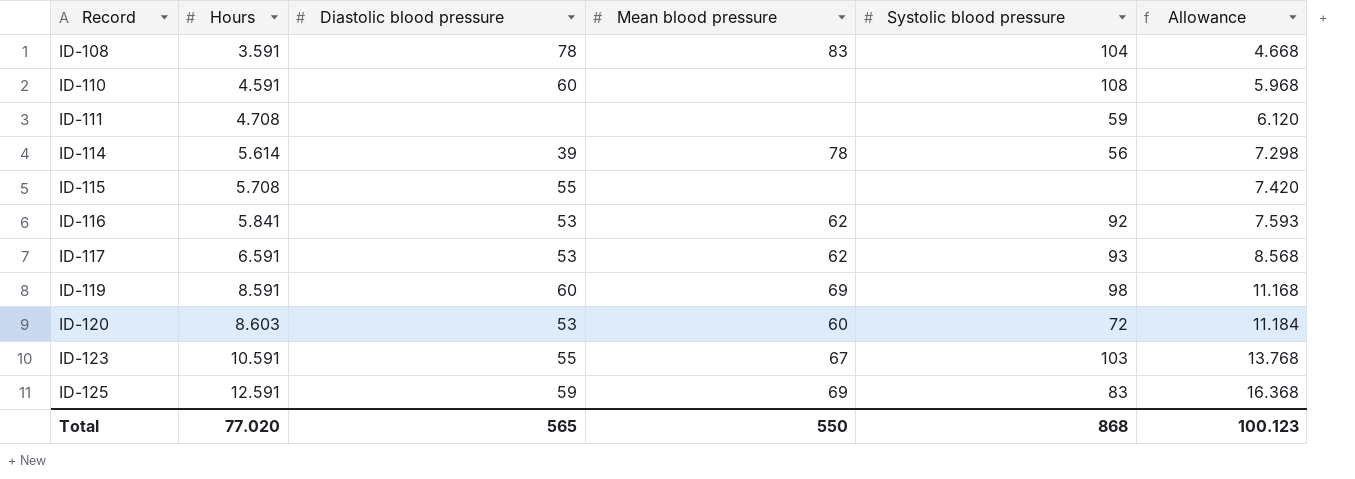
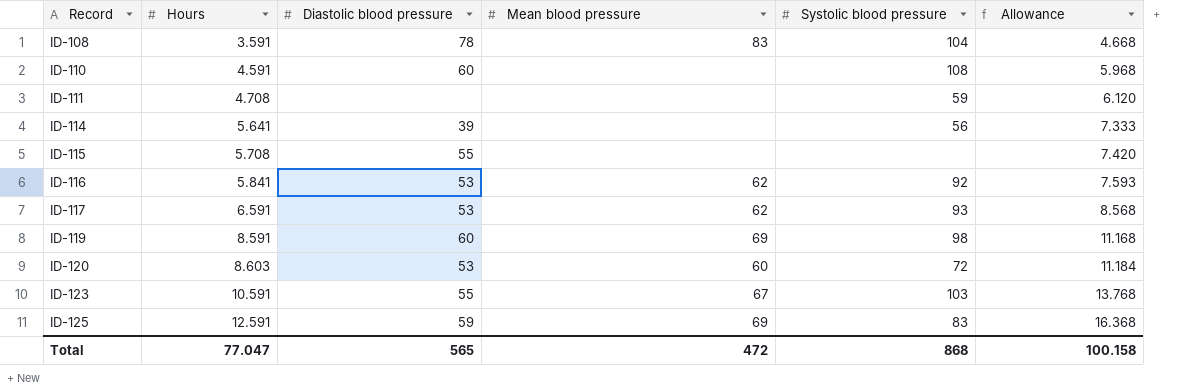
ID-114 | Hours: 5.614 -> 5.641
ID-114 | Mean blood pressure: 78 -> none
ID-114 | Allowance: 7.298 -> 7.333
Total | Hours: 77.020 -> 77.047
Total | Mean blood pressure: 550 -> 472
Total | Allowance: 100.123 -> 100.158

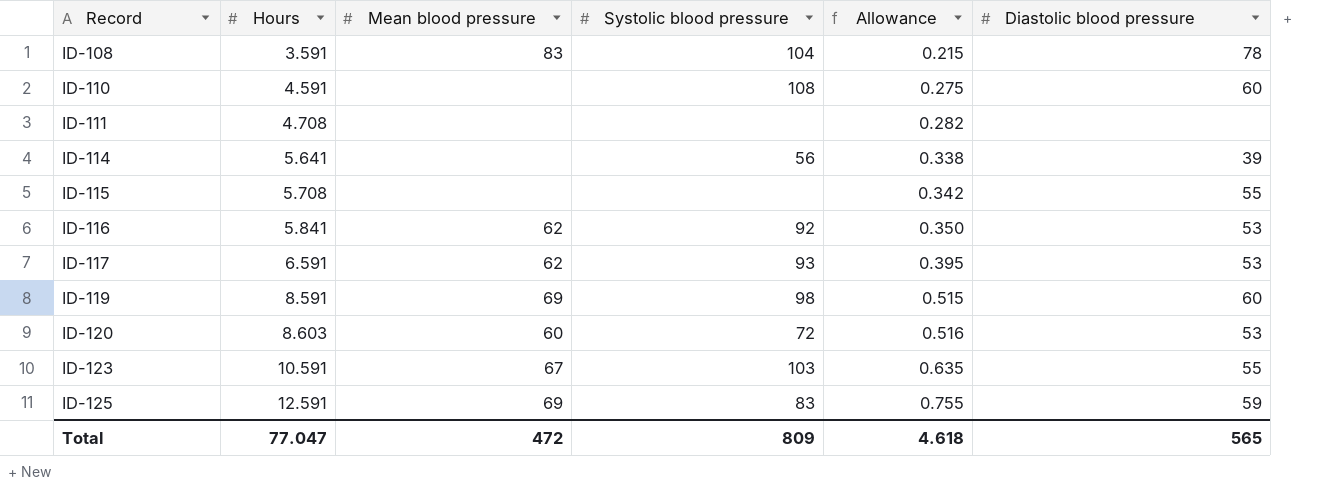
column Allowance | formula: [Hours] * 1.3 -> [Hours] * 0.06
column Diastolic blood pressure | position: 3 -> 6
ID-111 | Systolic blood pressure: 59 -> none
Total | Systolic blood pressure: 868 -> 809
Total | Allowance: 100.158 -> 4.618

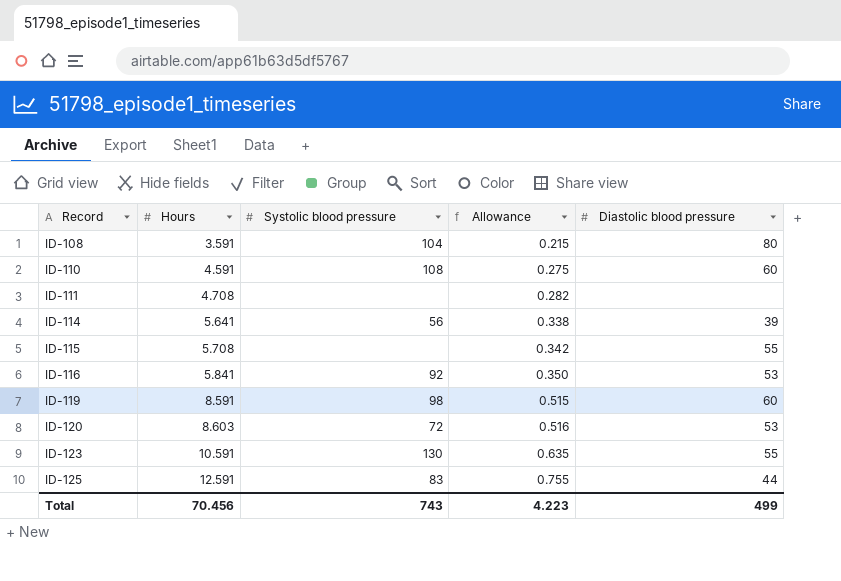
column Mean blood pressure | position: 3 -> none
row ID-117: 6.591 | 62 | 93 | 0.395 | 53 -> none
ID-108 | Diastolic blood pressure: 78 -> 80
ID-123 | Systolic blood pressure: 103 -> 130
ID-125 | Diastolic blood pressure: 59 -> 44
Total | Hours: 77.047 -> 70.456
Total | Systolic blood pressure: 809 -> 743
Total | Allowance: 4.618 -> 4.223
Total | Diastolic blood pressure: 565 -> 499

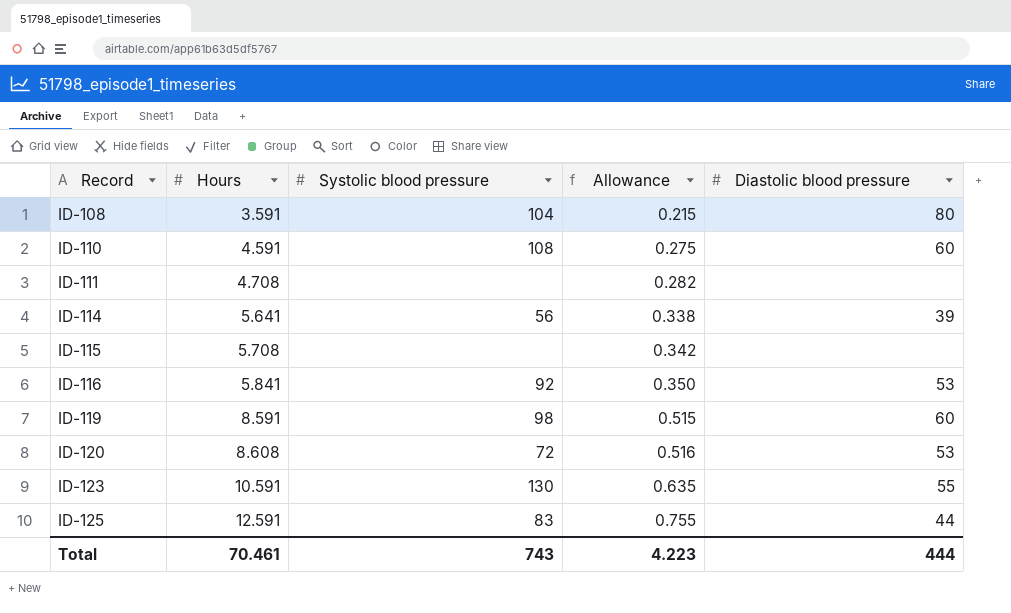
ID-115 | Diastolic blood pressure: 55 -> none
ID-120 | Hours: 8.603 -> 8.608
Total | Hours: 70.456 -> 70.461
Total | Diastolic blood pressure: 499 -> 444

